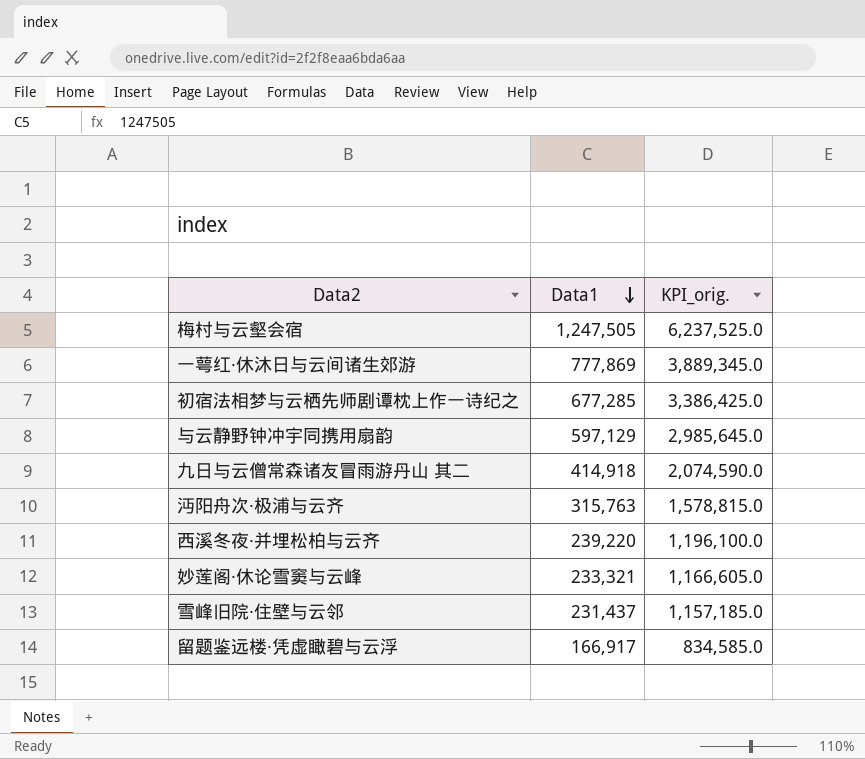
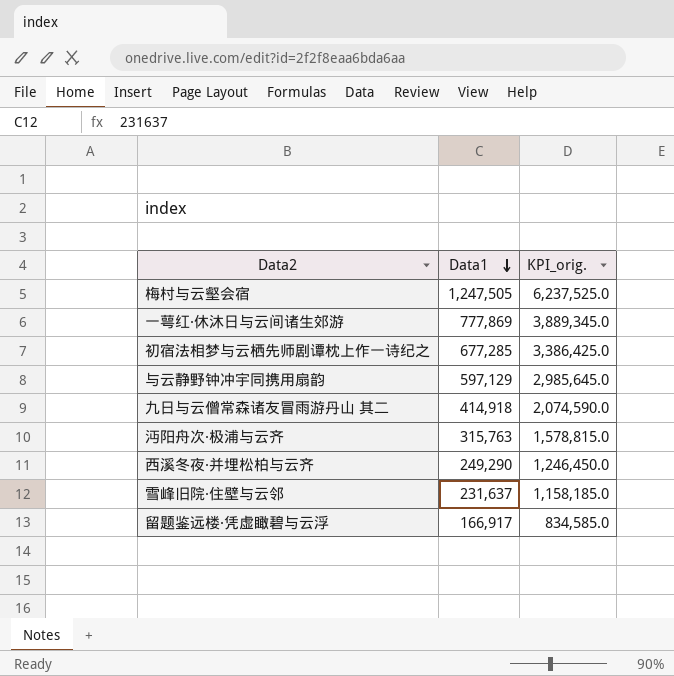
row 妙莲阁·休论雪窦与云峰: 233,321 | 1,166,605.0 -> none
西溪冬夜·并埋松柏与云齐 | Data1: 239,220 -> 249,290
西溪冬夜·并埋松柏与云齐 | KPI_orig.: 1,196,100.0 -> 1,246,450.0
雪峰旧院·住壁与云邻 | Data1: 231,437 -> 231,637
雪峰旧院·住壁与云邻 | KPI_orig.: 1,157,185.0 -> 1,158,185.0

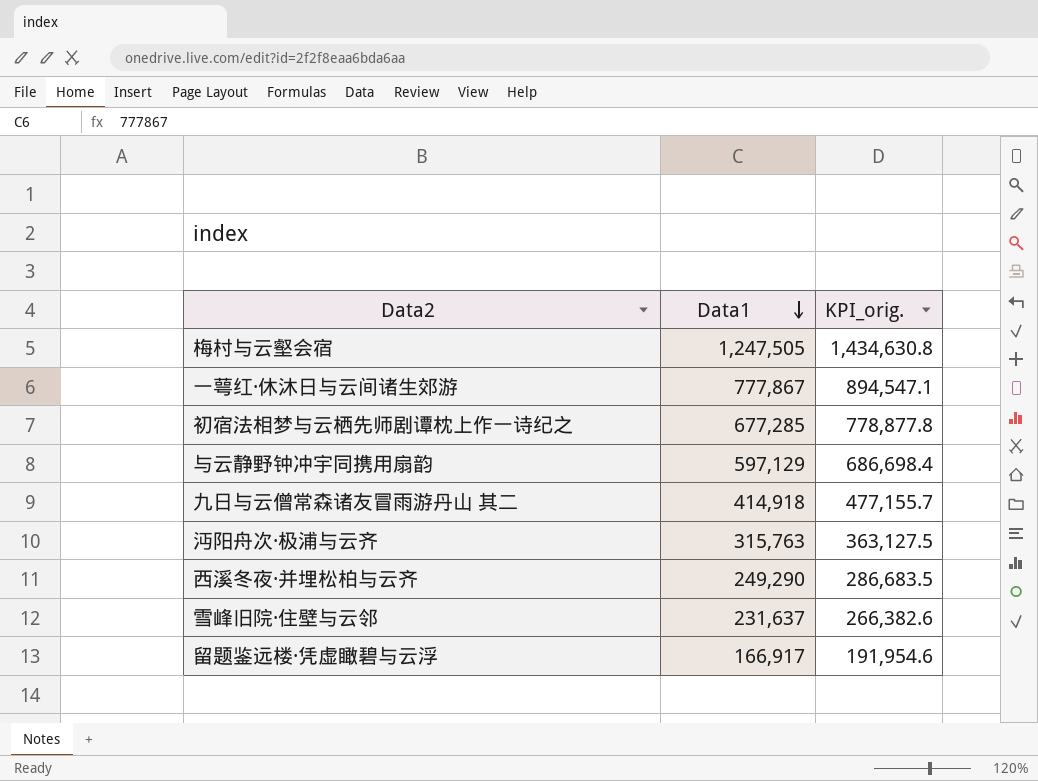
column KPI_orig. | formula: [Data1] * 5 -> [Data1] * 1.15
一萼红·休沐日与云间诸生郊游 | Data1: 777,869 -> 777,867

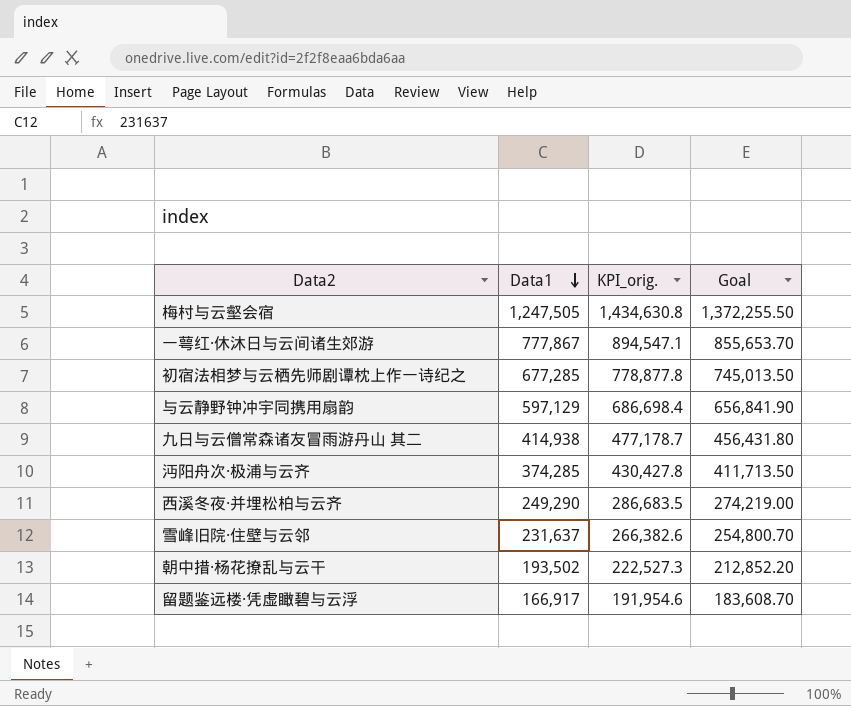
column Goal | formula: none -> [Data1] * 1.1
九日与云僧常森诸友冒雨游丹山 其二 | Data1: 414,918 -> 414,938
九日与云僧常森诸友冒雨游丹山 其二 | KPI_orig.: 477,155.7 -> 477,178.7
沔阳舟次·极浦与云齐 | Data1: 315,763 -> 374,285
沔阳舟次·极浦与云齐 | KPI_orig.: 363,127.5 -> 430,427.8
row 朝中措·杨花撩乱与云干: none -> 193,502 | 222,527.3 | 212,852.20

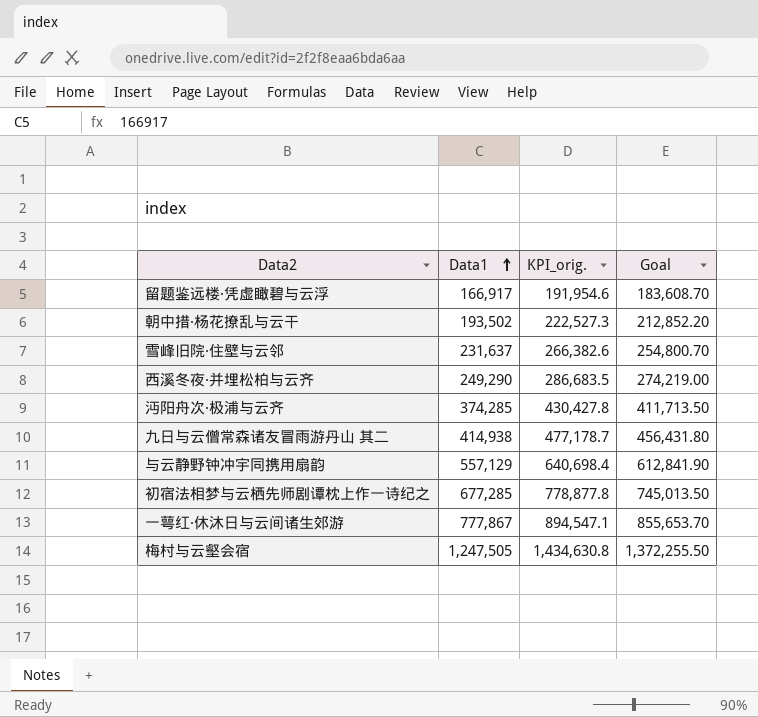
row order: Data1 descending -> Data1 ascending
与云静野钟冲宇同携用扇韵 | Data1: 597,129 -> 557,129
与云静野钟冲宇同携用扇韵 | KPI_orig.: 686,698.4 -> 640,698.4
与云静野钟冲宇同携用扇韵 | Goal: 656,841.90 -> 612,841.90

